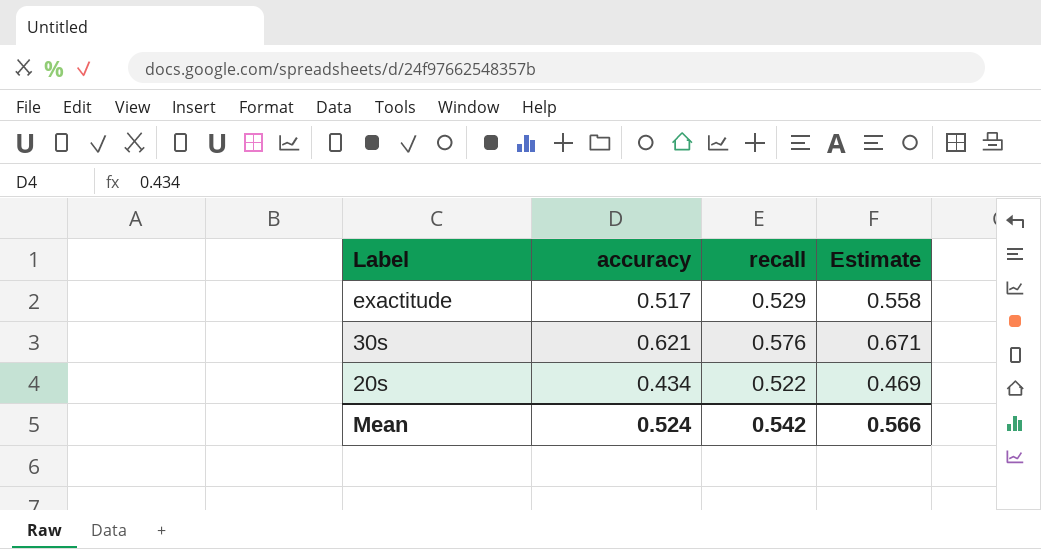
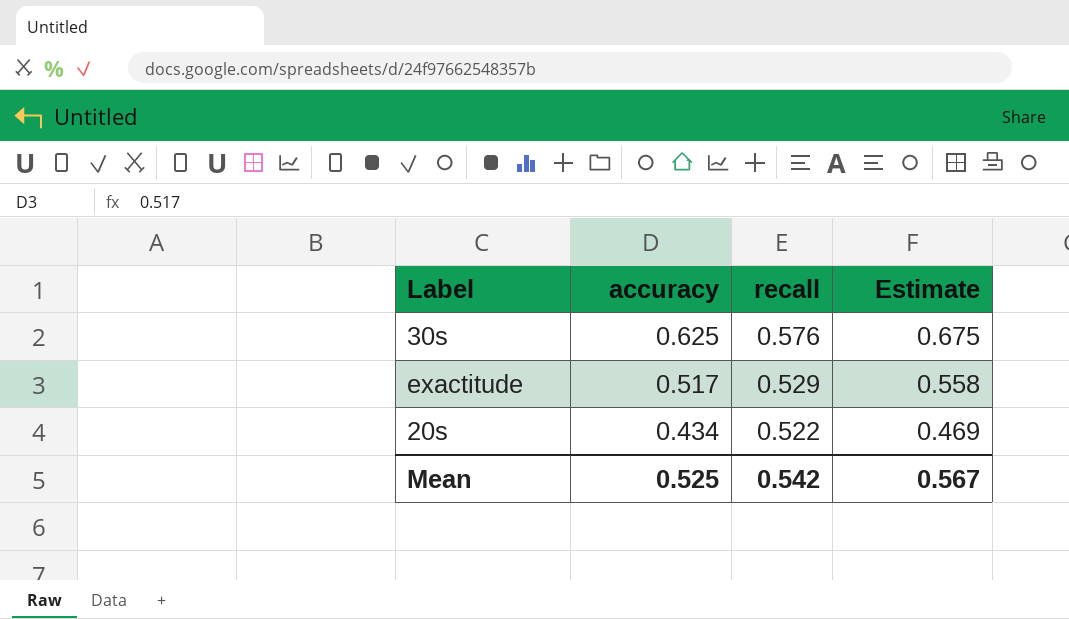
row order: Label descending -> accuracy descending
30s | accuracy: 0.621 -> 0.625
30s | Estimate: 0.671 -> 0.675
Mean | accuracy: 0.524 -> 0.525
Mean | Estimate: 0.566 -> 0.567

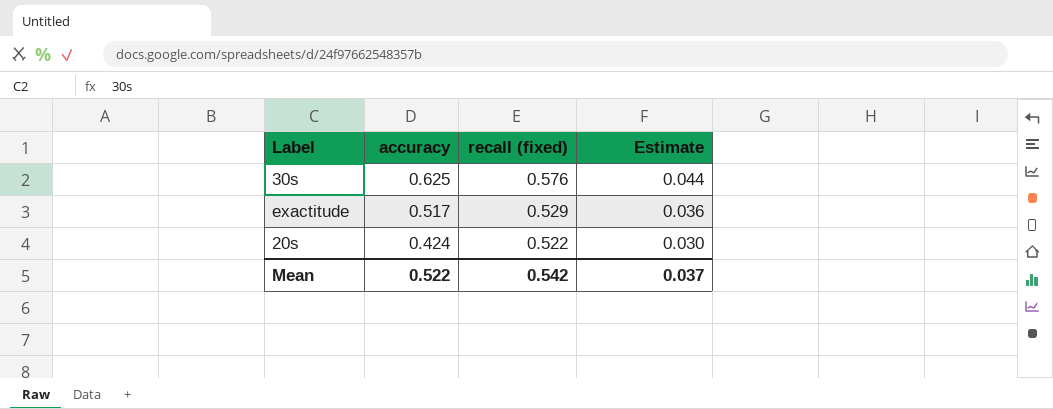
column name: recall -> recall (fixed)
column Estimate | formula: [accuracy] * 1.08 -> [accuracy] * 0.07
20s | accuracy: 0.434 -> 0.424
Mean | accuracy: 0.525 -> 0.522
Mean | Estimate: 0.567 -> 0.037

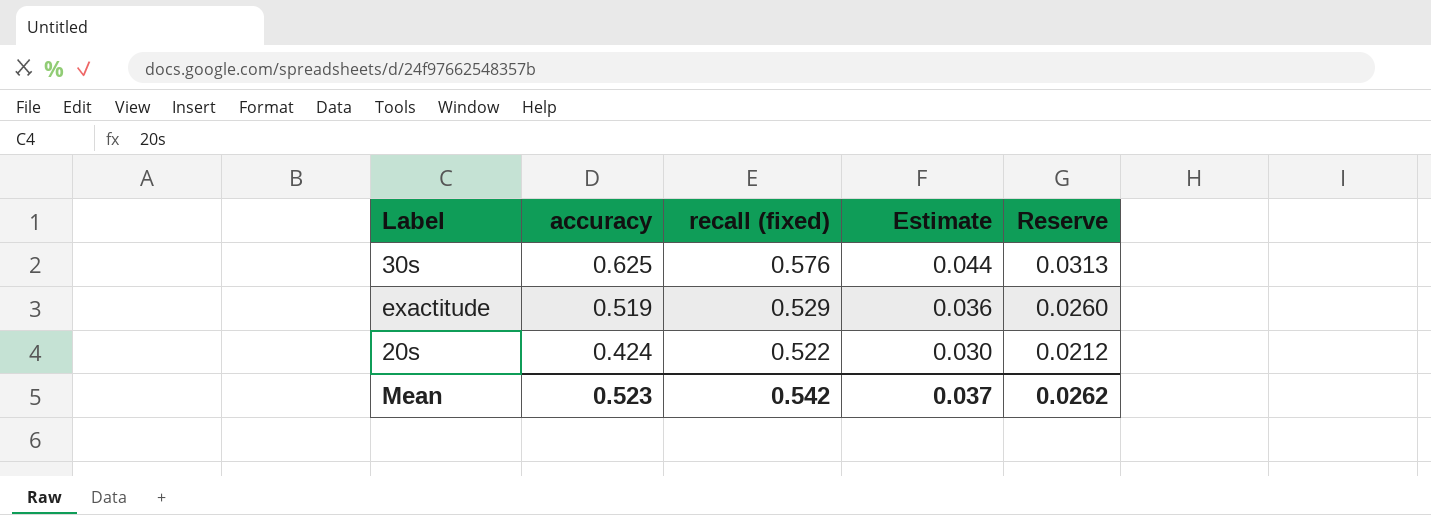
column Reserve | formula: none -> [accuracy] * 0.05
exactitude | accuracy: 0.517 -> 0.519
Mean | accuracy: 0.522 -> 0.523

